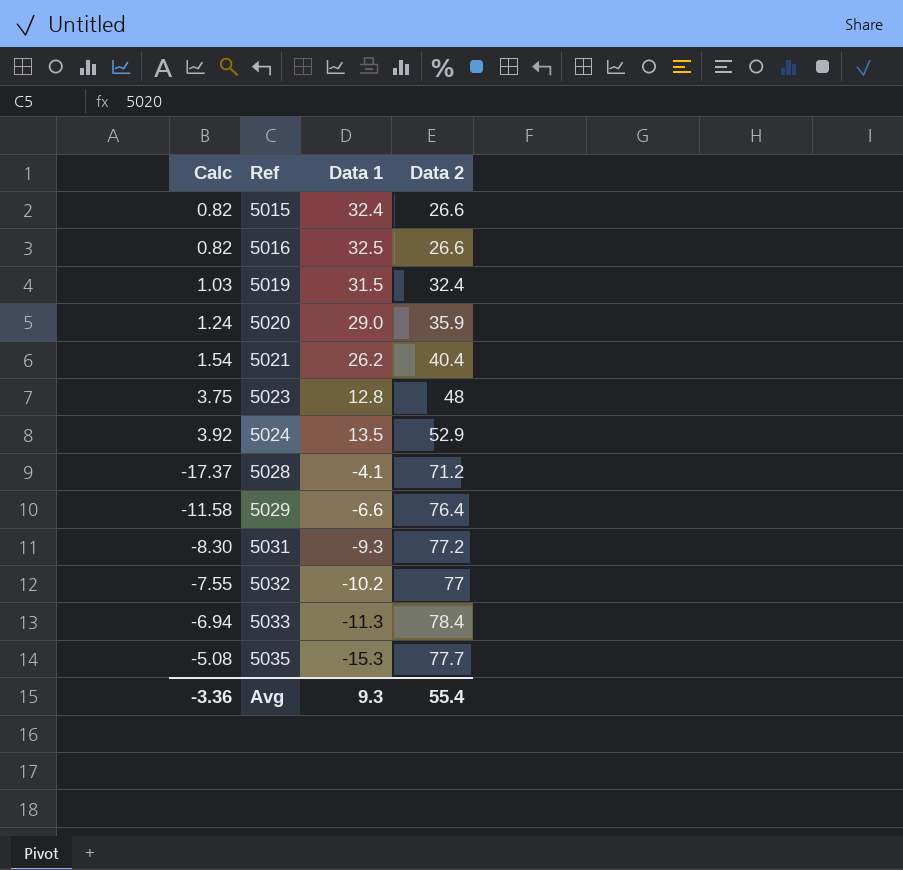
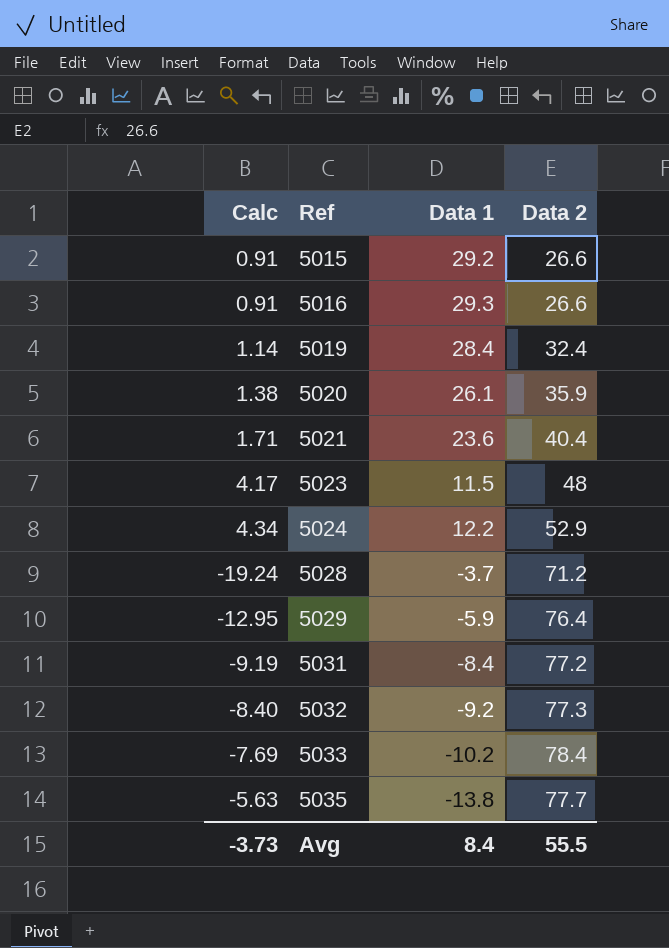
5015 | Calc: 0.82 -> 0.91
5015 | Data 1: 32.4 -> 29.2
5016 | Calc: 0.82 -> 0.91
5016 | Data 1: 32.5 -> 29.3
5019 | Calc: 1.03 -> 1.14
5019 | Data 1: 31.5 -> 28.4
5020 | Calc: 1.24 -> 1.38
5020 | Data 1: 29.0 -> 26.1
5021 | Calc: 1.54 -> 1.71
5021 | Data 1: 26.2 -> 23.6
5023 | Calc: 3.75 -> 4.17
5023 | Data 1: 12.8 -> 11.5
5024 | Calc: 3.92 -> 4.34
5024 | Data 1: 13.5 -> 12.2
5028 | Calc: -17.37 -> -19.24
5028 | Data 1: -4.1 -> -3.7
5029 | Calc: -11.58 -> -12.95
5029 | Data 1: -6.6 -> -5.9
5031 | Calc: -8.30 -> -9.19
5031 | Data 1: -9.3 -> -8.4
5032 | Calc: -7.55 -> -8.40
5032 | Data 1: -10.2 -> -9.2
5032 | Data 2: 77 -> 77.3
5033 | Calc: -6.94 -> -7.69
5033 | Data 1: -11.3 -> -10.2
5035 | Calc: -5.08 -> -5.63
5035 | Data 1: -15.3 -> -13.8
Avg | Calc: -3.36 -> -3.73
Avg | Data 1: 9.3 -> 8.4
Avg | Data 2: 55.4 -> 55.5

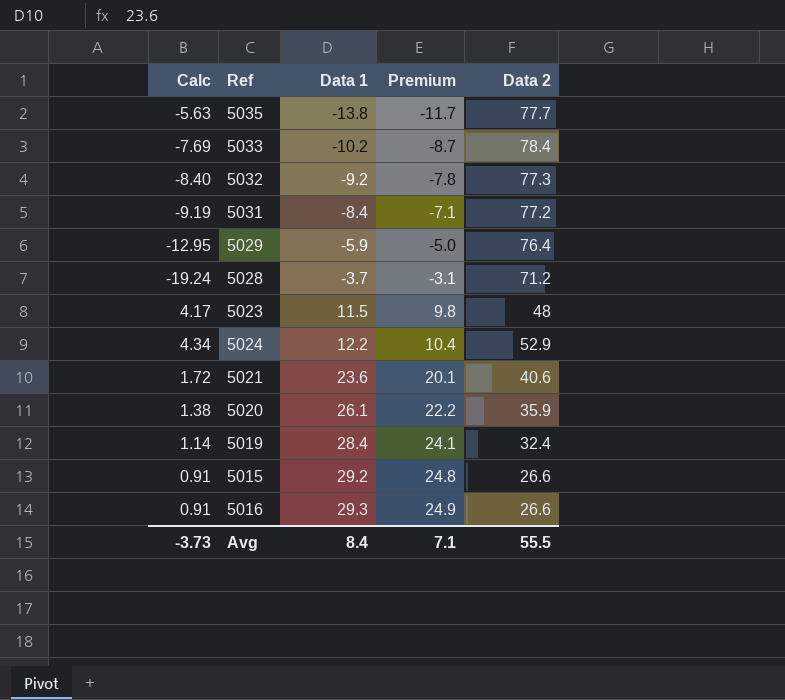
row order: Ref ascending -> Data 1 ascending
column Premium | formula: none -> [Data 1] * 0.85
5021 | Calc: 1.71 -> 1.72
5021 | Data 2: 40.4 -> 40.6

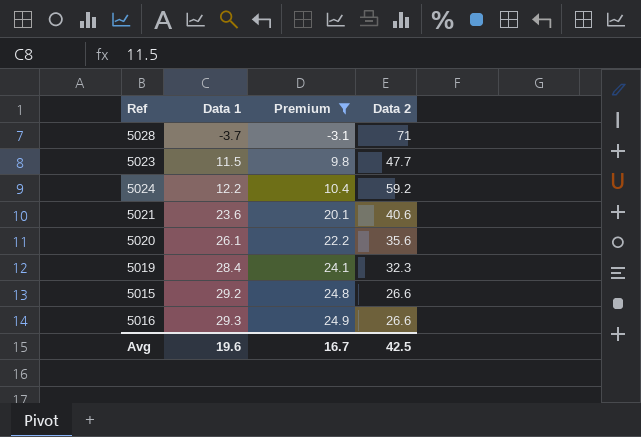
filter: none -> Premium >= -3.1
column Calc | formula: [Data 2] / [Data 1] -> none
5028 | Data 2: 71.2 -> 71
5023 | Data 2: 48 -> 47.7
5024 | Data 2: 52.9 -> 59.2
5020 | Data 2: 35.9 -> 35.6
5019 | Data 2: 32.4 -> 32.3
Avg | Data 1: 8.4 -> 19.6
Avg | Premium: 7.1 -> 16.7
Avg | Data 2: 55.5 -> 42.5

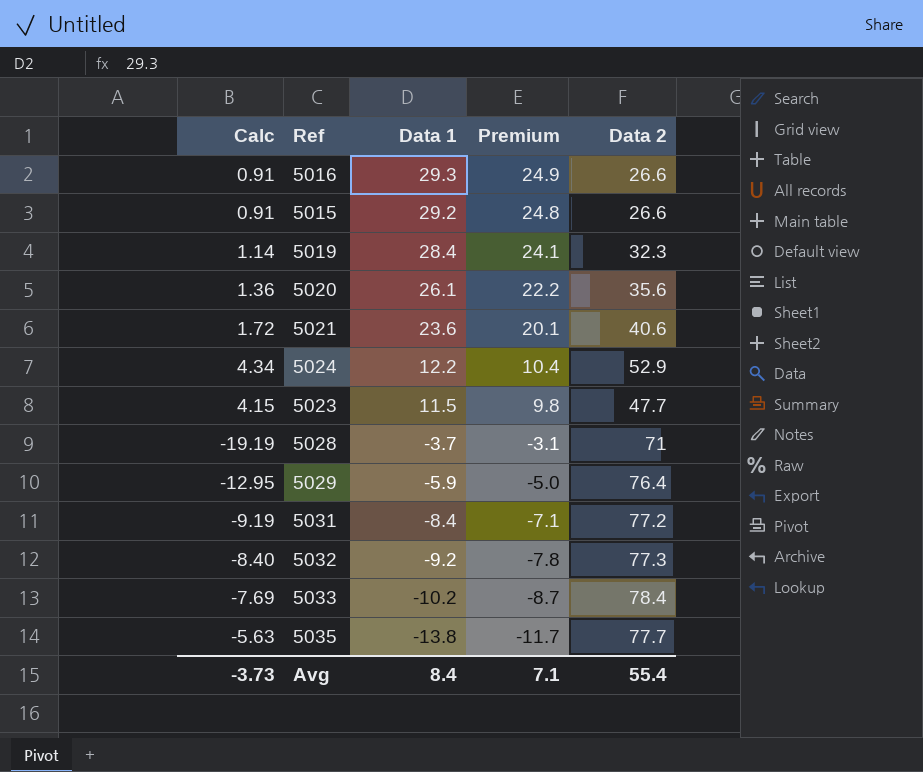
filter: Premium >= -3.1 -> none
row order: Data 1 ascending -> Data 1 descending
column Calc | formula: none -> [Data 2] / [Data 1]
5024 | Data 2: 59.2 -> 52.9
Avg | Data 1: 19.6 -> 8.4
Avg | Premium: 16.7 -> 7.1
Avg | Data 2: 42.5 -> 55.4

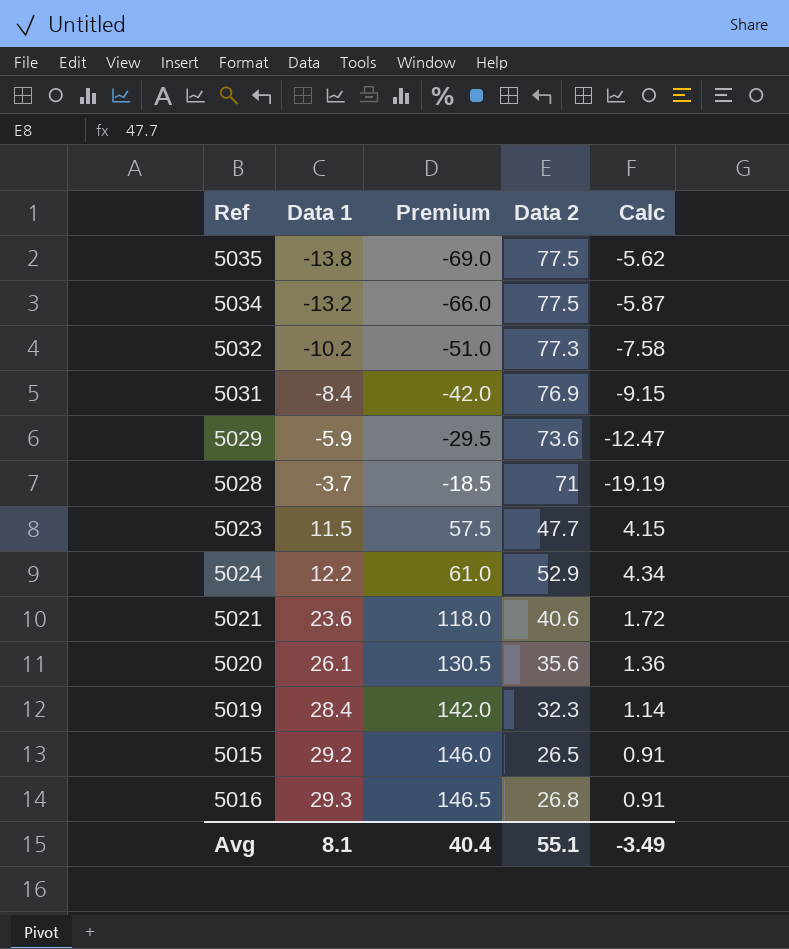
row order: Data 1 descending -> Data 1 ascending
column Premium | formula: [Data 1] * 0.85 -> [Data 1] * 5
column Calc | position: 1 -> 5
row 5033: -7.69 | -10.2 | -8.7 | 78.4 -> none
5035 | Data 2: 77.7 -> 77.5
5035 | Calc: -5.63 -> -5.62
row 5034: none -> -13.2 | -66.0 | 77.5 | -5.87
5032 | Data 1: -9.2 -> -10.2
5032 | Calc: -8.40 -> -7.58
5031 | Data 2: 77.2 -> 76.9
5031 | Calc: -9.19 -> -9.15
5029 | Data 2: 76.4 -> 73.6
5029 | Calc: -12.95 -> -12.47
5015 | Data 2: 26.6 -> 26.5
5016 | Data 2: 26.6 -> 26.8
Avg | Data 1: 8.4 -> 8.1
Avg | Premium: 7.1 -> 40.4
Avg | Data 2: 55.4 -> 55.1
Avg | Calc: -3.73 -> -3.49

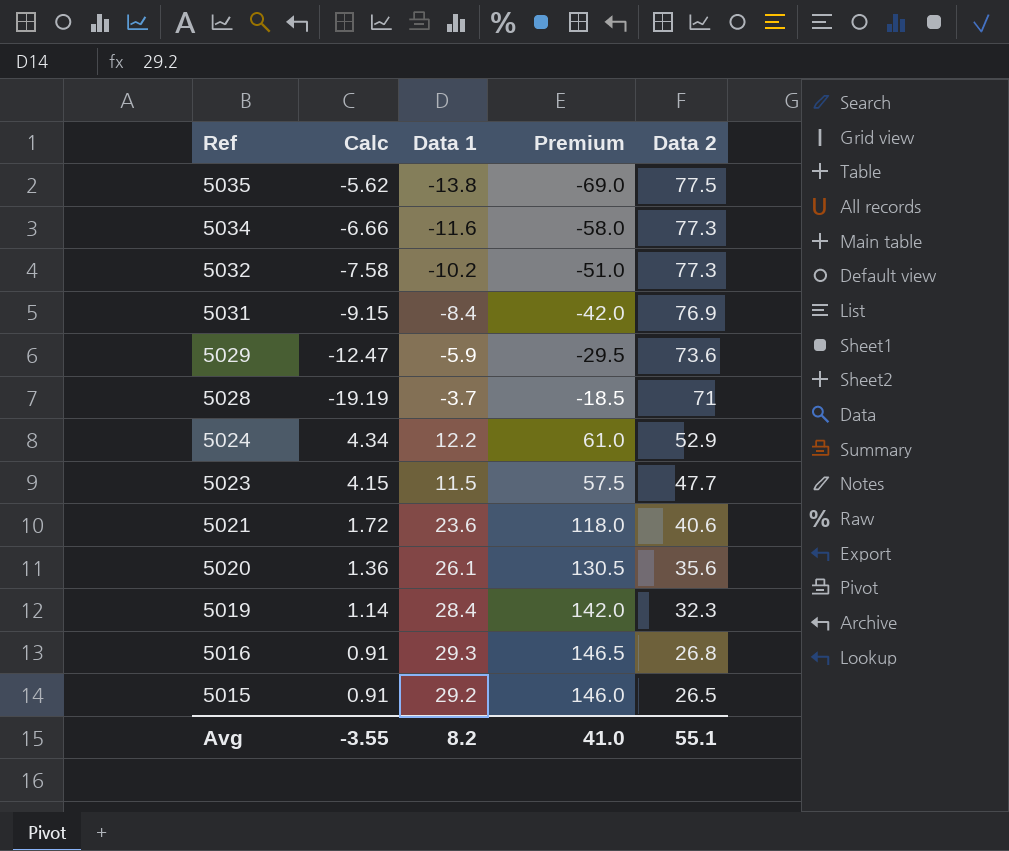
row order: Data 1 ascending -> Ref descending
column Calc | position: 5 -> 2
5034 | Calc: -5.87 -> -6.66
5034 | Data 1: -13.2 -> -11.6
5034 | Premium: -66.0 -> -58.0
5034 | Data 2: 77.5 -> 77.3
Avg | Calc: -3.49 -> -3.55
Avg | Data 1: 8.1 -> 8.2
Avg | Premium: 40.4 -> 41.0

